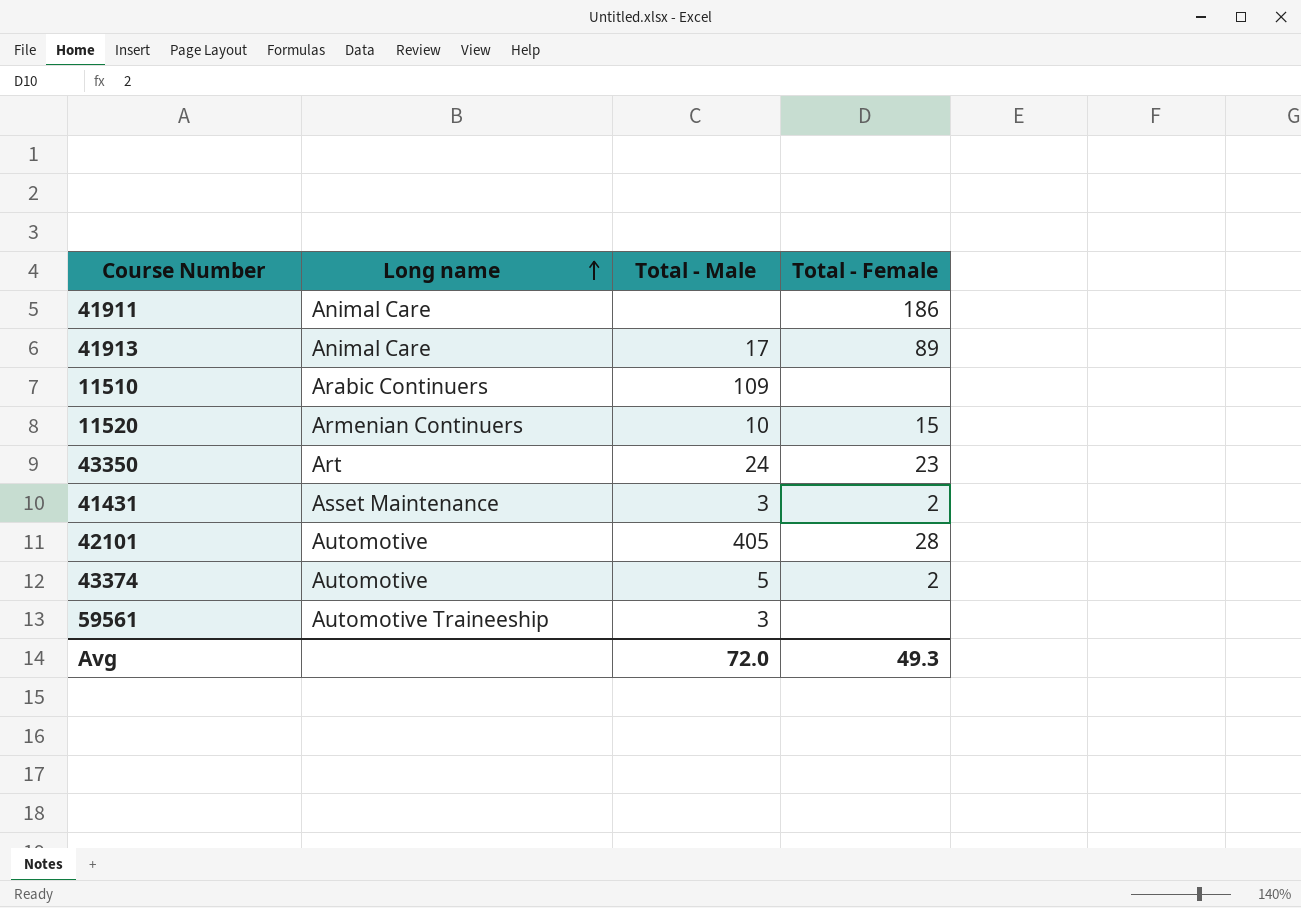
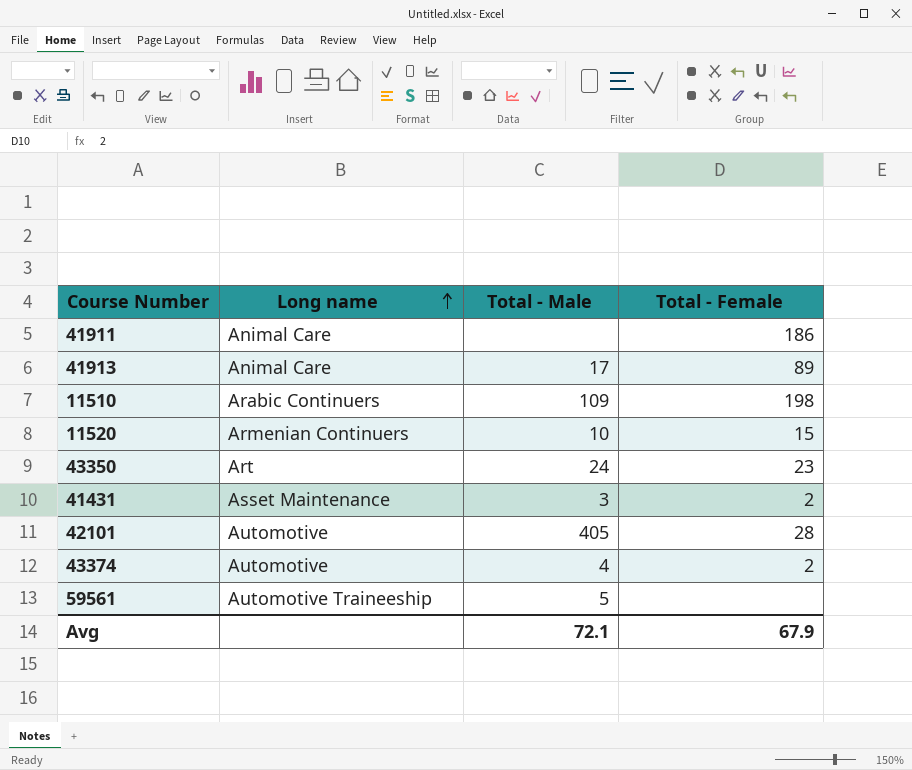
11510 | Total - Female: none -> 198
43374 | Total - Male: 5 -> 4
59561 | Total - Male: 3 -> 5
Avg | Total - Male: 72.0 -> 72.1
Avg | Total - Female: 49.3 -> 67.9

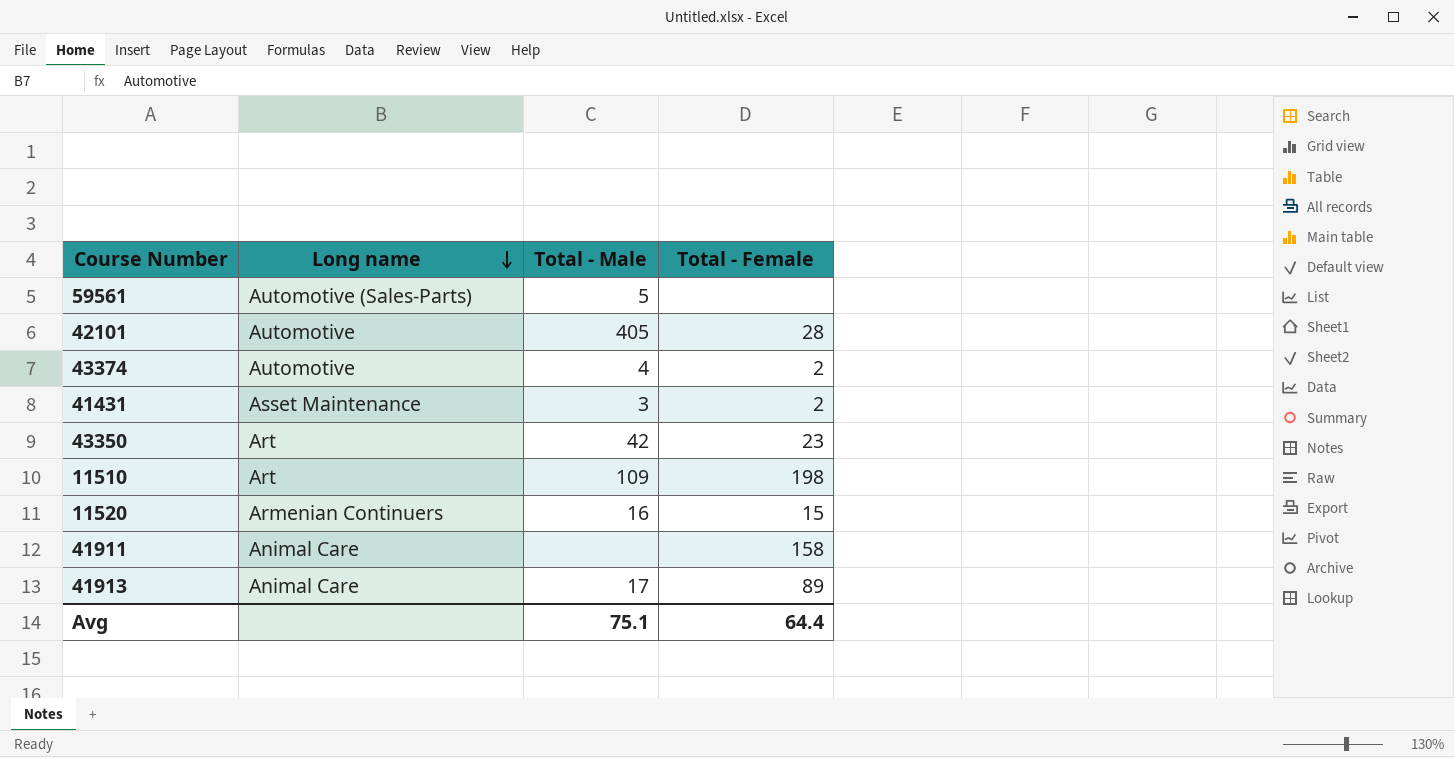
row order: Long name ascending -> Long name descending
59561 | Long name: Automotive Traineeship -> Automotive (Sales-Parts)
43350 | Total - Male: 24 -> 42
11510 | Long name: Arabic Continuers -> Art
11520 | Total - Male: 10 -> 16
41911 | Total - Female: 186 -> 158
Avg | Total - Male: 72.1 -> 75.1
Avg | Total - Female: 67.9 -> 64.4

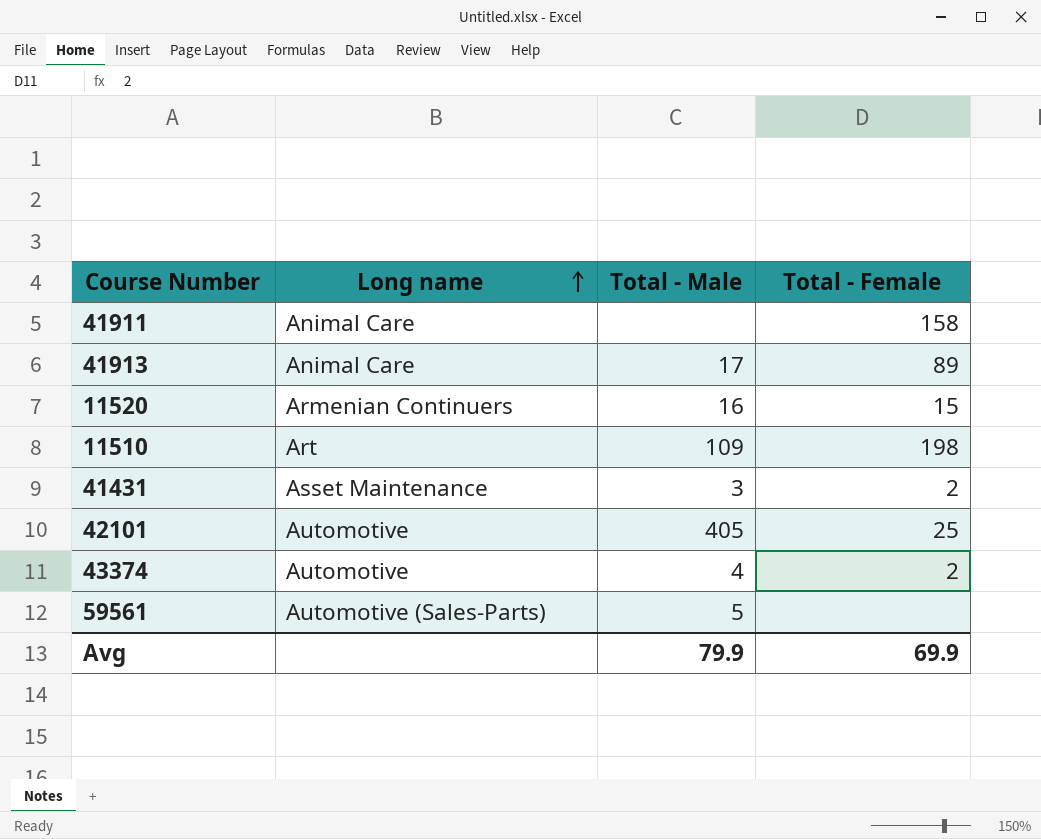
row order: Long name descending -> Long name ascending
row 43350: Art | 42 | 23 -> none
42101 | Total - Female: 28 -> 25
Avg | Total - Male: 75.1 -> 79.9
Avg | Total - Female: 64.4 -> 69.9

